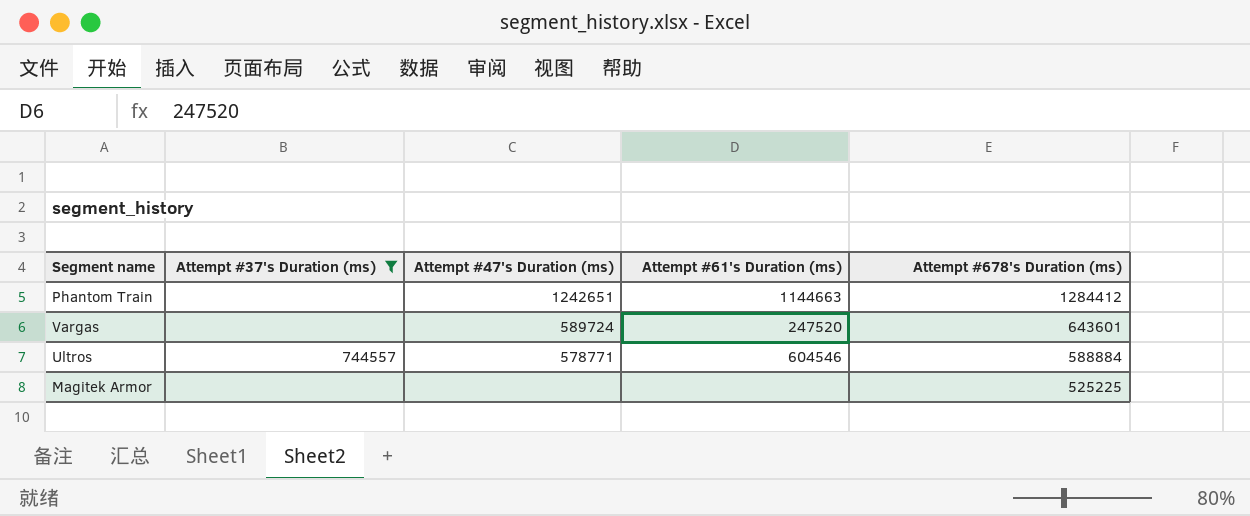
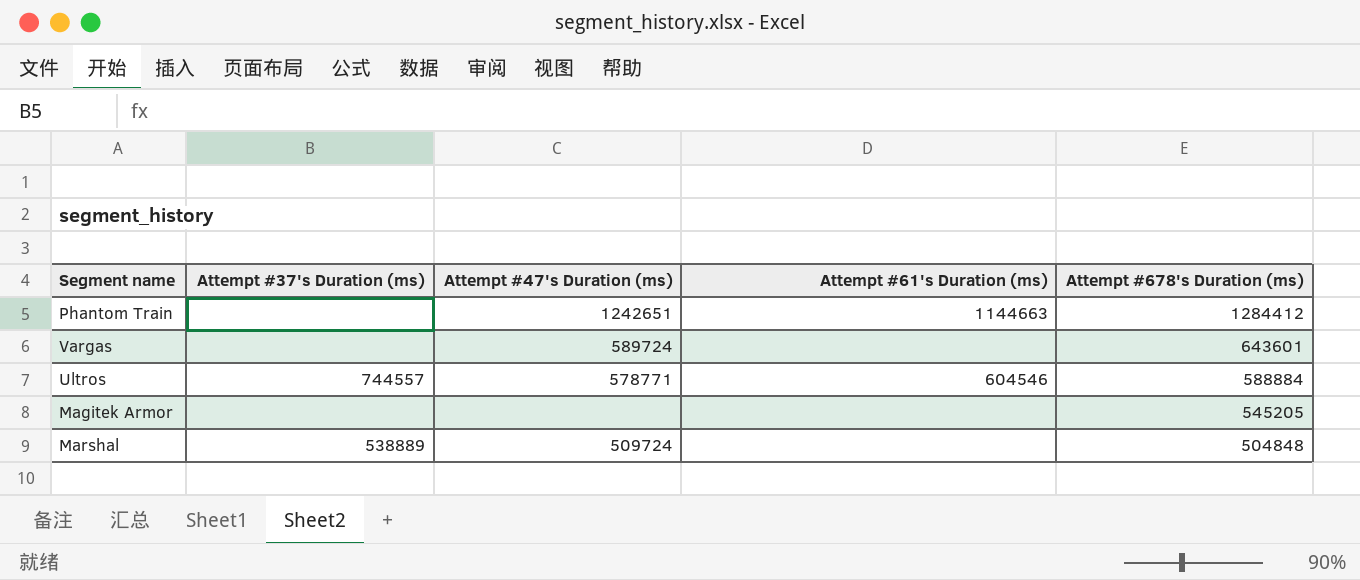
filter: Attempt #37's Duration (ms) != 538889 -> none
Vargas | Attempt #61's Duration (ms): 247520 -> none
Magitek Armor | Attempt #678's Duration (ms): 525225 -> 545205

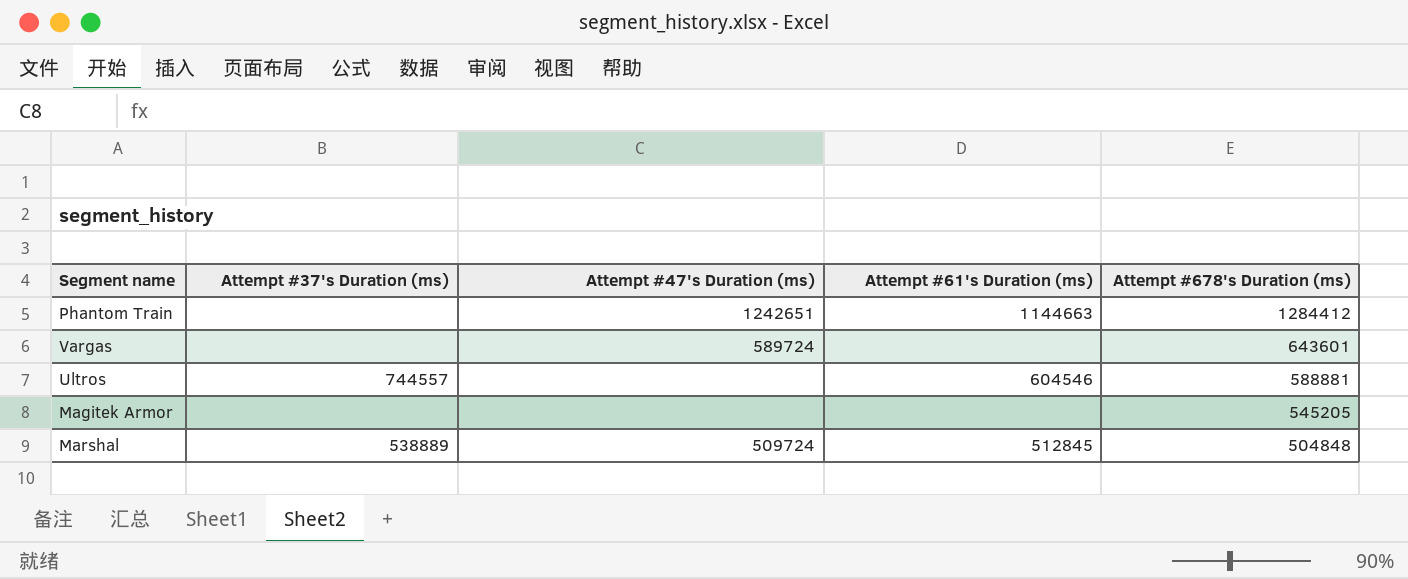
Ultros | Attempt #47's Duration (ms): 578771 -> none
Ultros | Attempt #678's Duration (ms): 588884 -> 588881
Marshal | Attempt #61's Duration (ms): none -> 512845

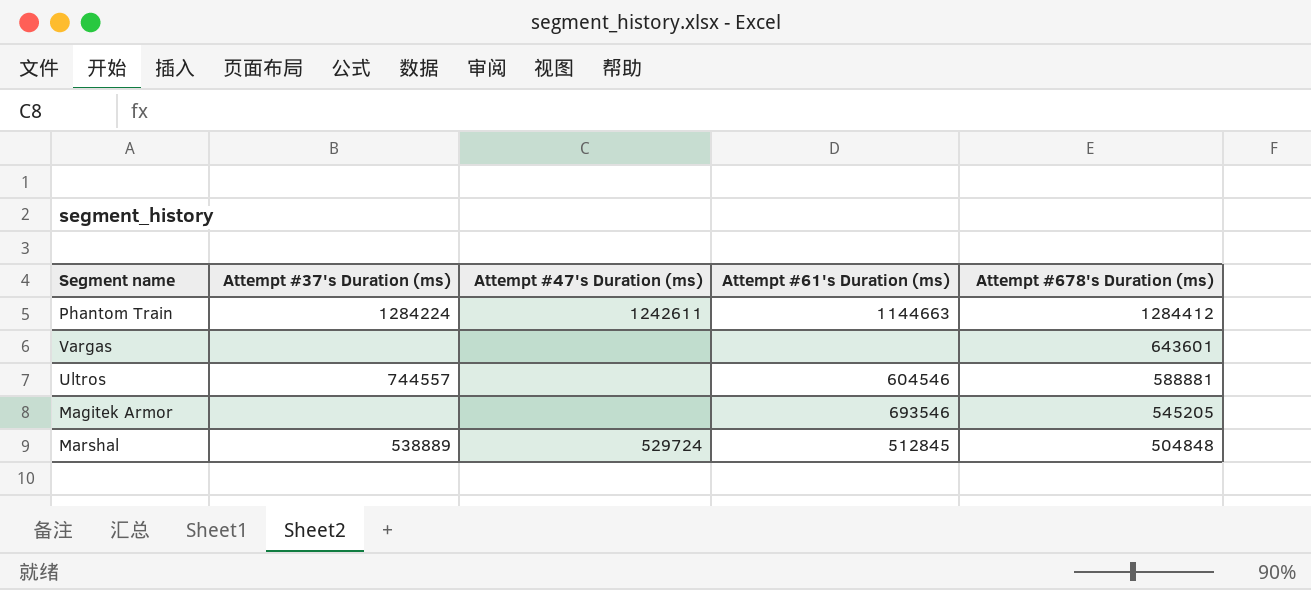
Phantom Train | Attempt #37's Duration (ms): none -> 1284224
Phantom Train | Attempt #47's Duration (ms): 1242651 -> 1242611
Vargas | Attempt #47's Duration (ms): 589724 -> none
Magitek Armor | Attempt #61's Duration (ms): none -> 693546
Marshal | Attempt #47's Duration (ms): 509724 -> 529724

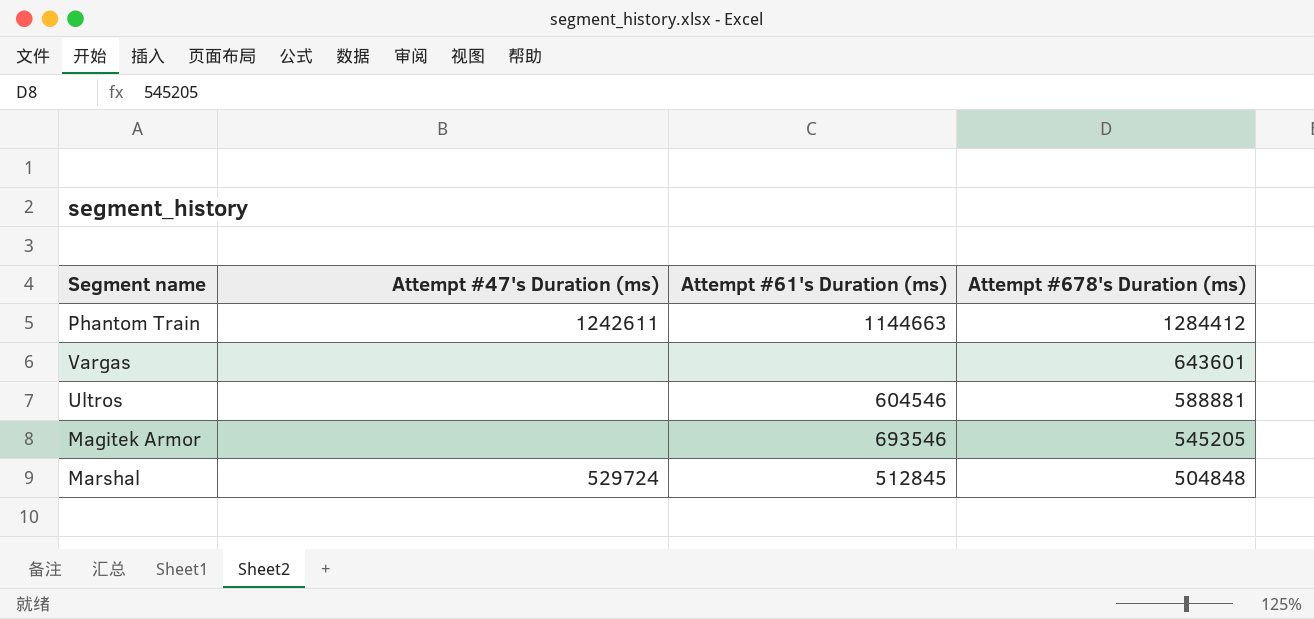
column Attempt #37's Duration (ms) | position: 2 -> none

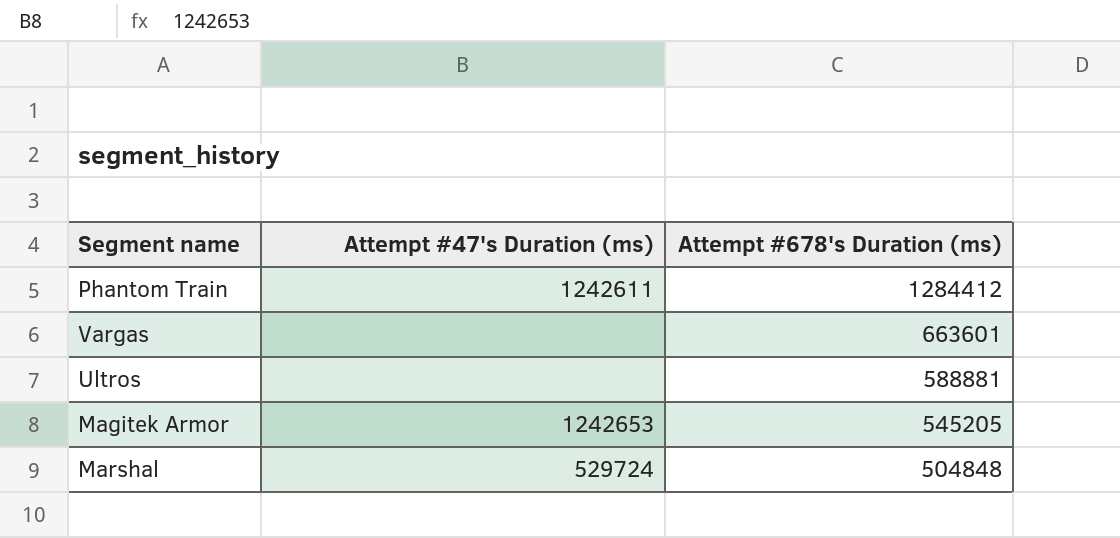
column Attempt #61's Duration (ms) | position: 3 -> none
Vargas | Attempt #678's Duration (ms): 643601 -> 663601
Magitek Armor | Attempt #47's Duration (ms): none -> 1242653

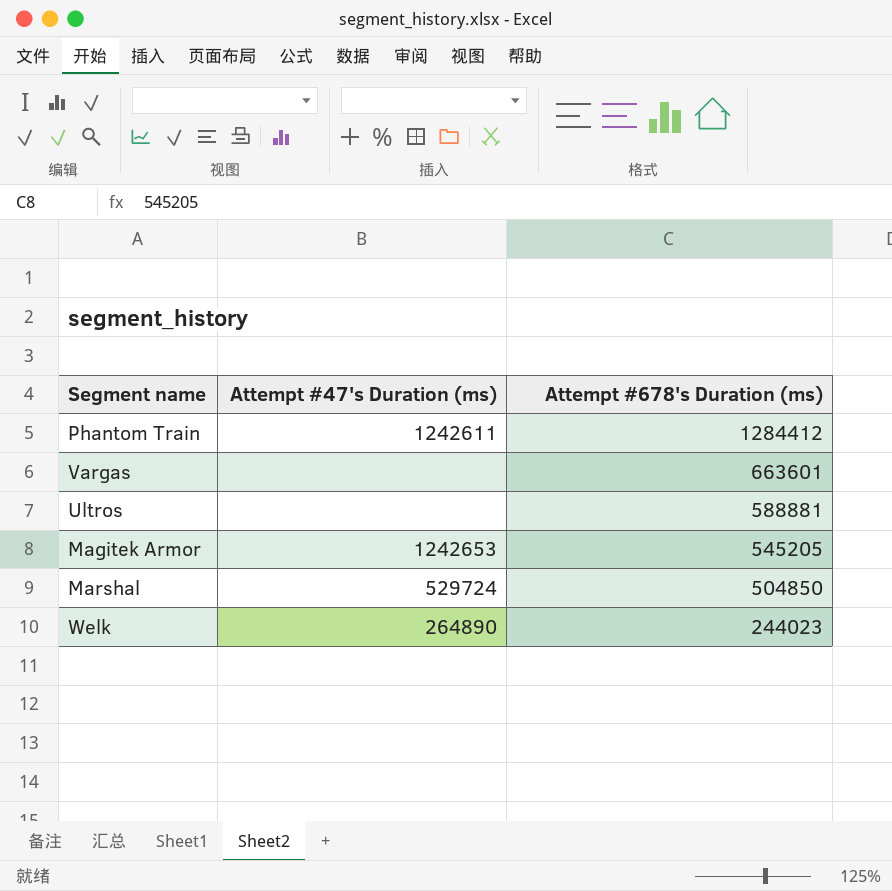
Marshal | Attempt #678's Duration (ms): 504848 -> 504850
row Welk: none -> 264890 | 244023

